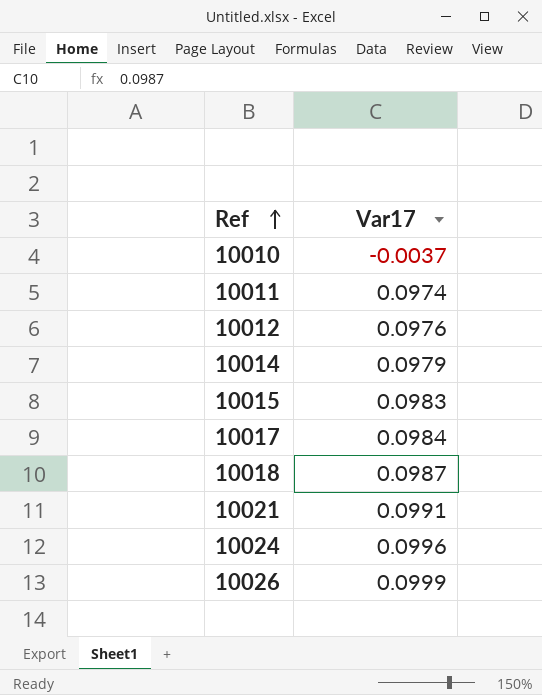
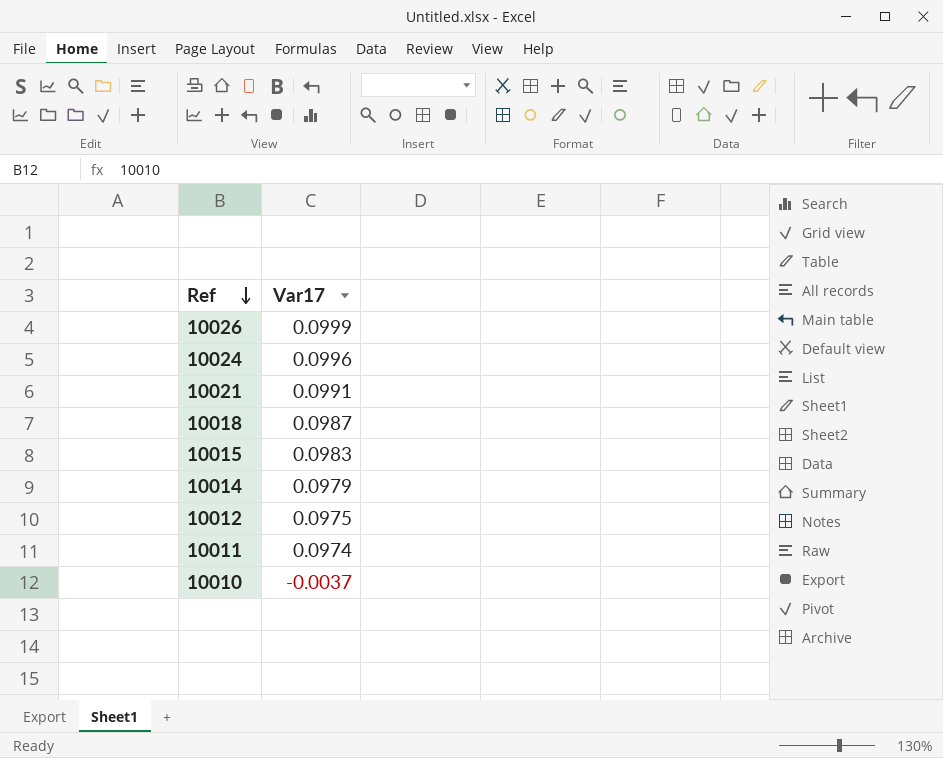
row order: Ref ascending -> Ref descending
row 10017: 0.0984 -> none
10012 | Var17: 0.0976 -> 0.0975

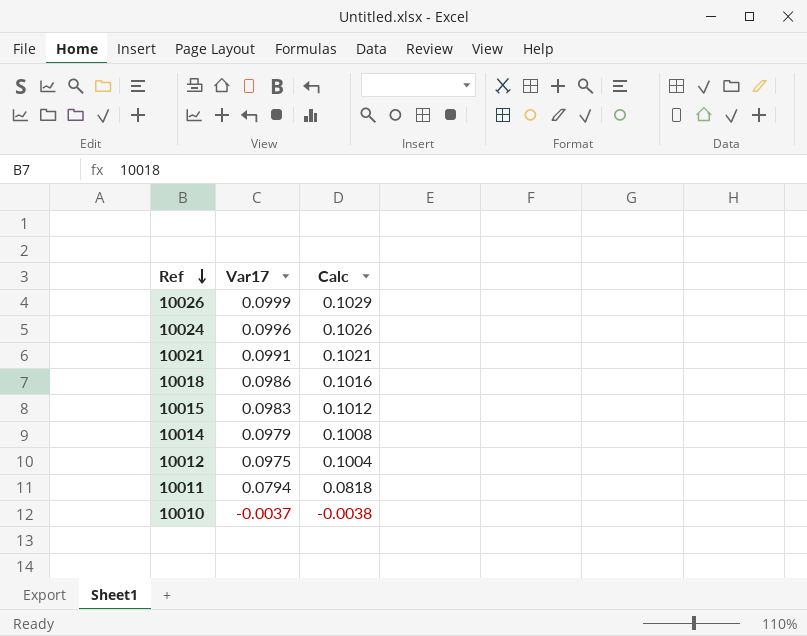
column Calc | formula: none -> [Var17] * 1.03
10018 | Var17: 0.0987 -> 0.0986
10011 | Var17: 0.0974 -> 0.0794

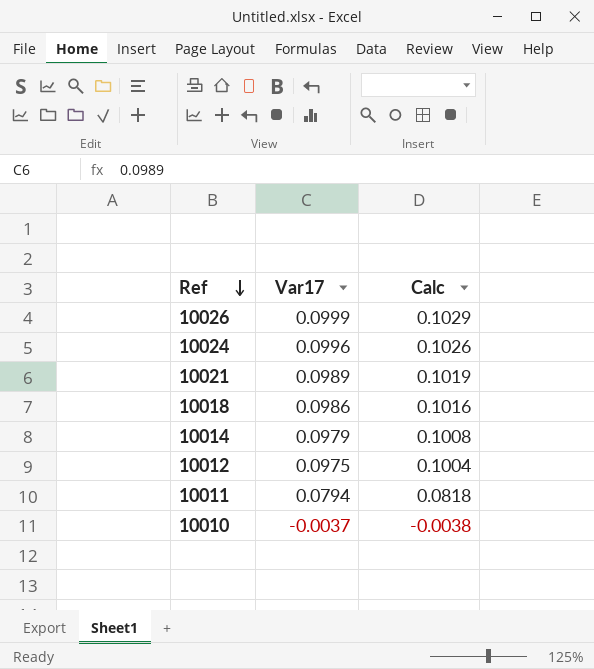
row 10015: 0.0983 | 0.1012 -> none
10021 | Var17: 0.0991 -> 0.0989
10021 | Calc: 0.1021 -> 0.1019

